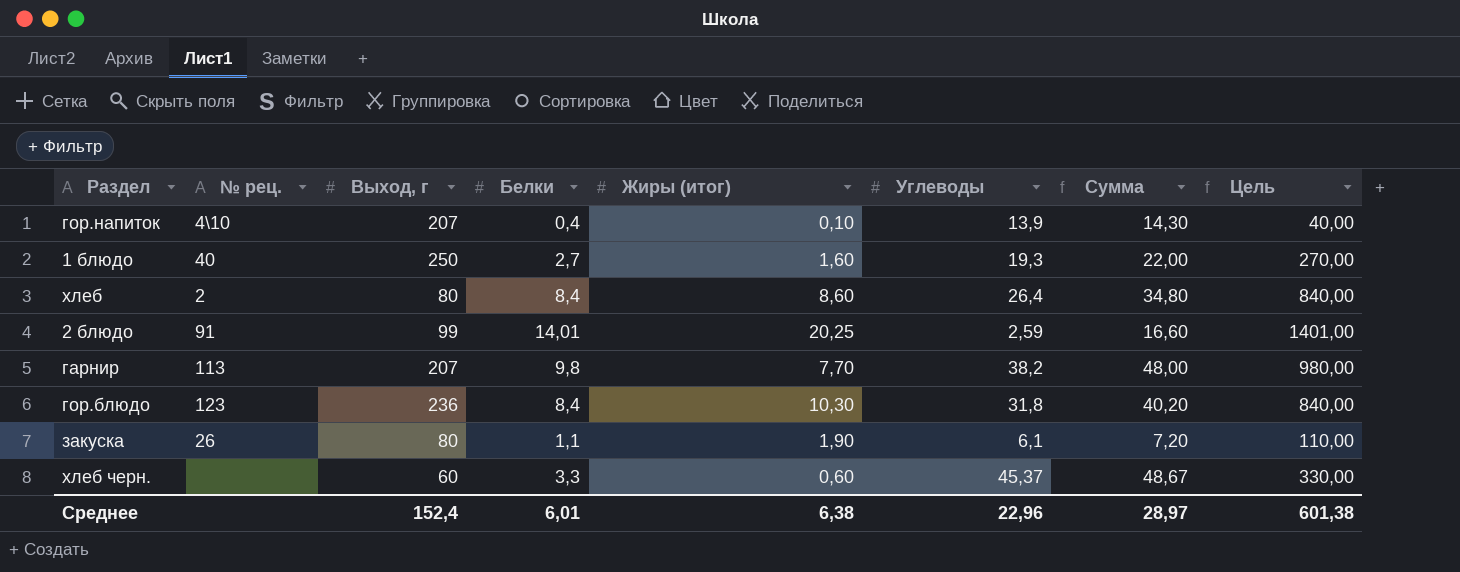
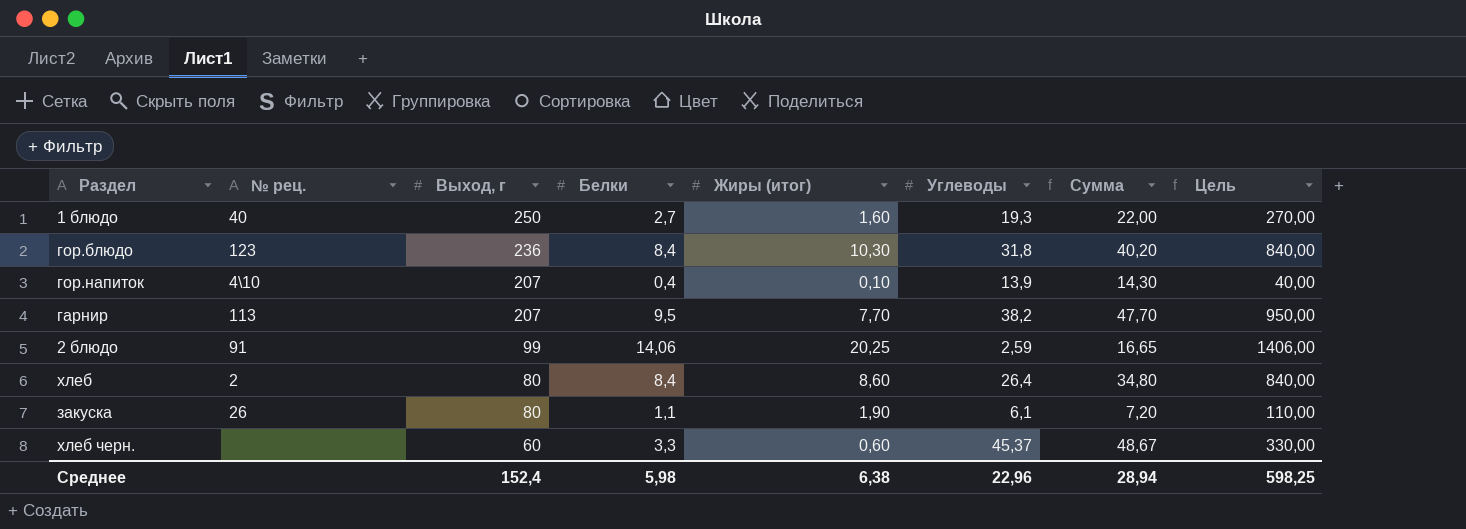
row order: none -> Выход, г descending
гарнир | Белки: 9,8 -> 9,5
гарнир | Сумма: 48,00 -> 47,70
гарнир | Цель: 980,00 -> 950,00
2 блюдо | Белки: 14,01 -> 14,06
2 блюдо | Сумма: 16,60 -> 16,65
2 блюдо | Цель: 1401,00 -> 1406,00
Среднее | Белки: 6,01 -> 5,98
Среднее | Сумма: 28,97 -> 28,94
Среднее | Цель: 601,38 -> 598,25

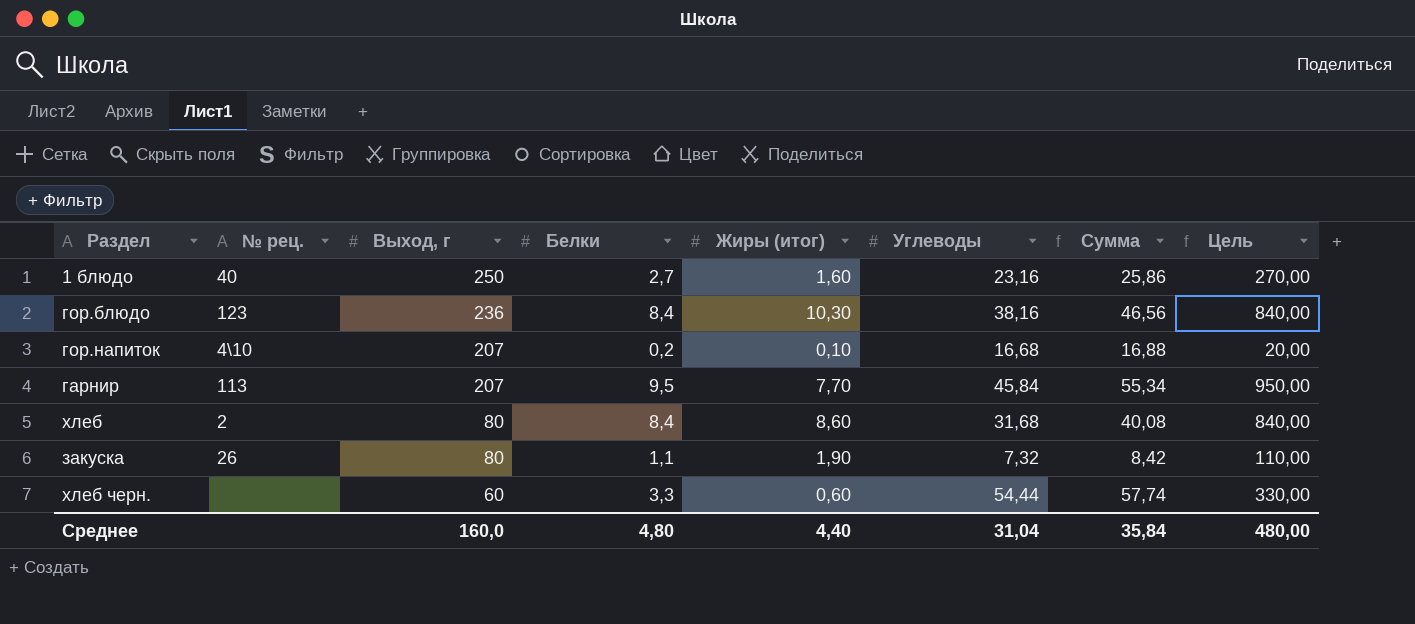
row 2 блюдо: 91 | 99 | 14,06 | 20,25 | 2,59 | 16,65 | 1406,00 -> none
1 блюдо | Углеводы: 19,3 -> 23,16
1 блюдо | Сумма: 22,00 -> 25,86
гор.блюдо | Углеводы: 31,8 -> 38,16
гор.блюдо | Сумма: 40,20 -> 46,56
гор.напиток | Белки: 0,4 -> 0,2
гор.напиток | Углеводы: 13,9 -> 16,68
гор.напиток | Сумма: 14,30 -> 16,88
гор.напиток | Цель: 40,00 -> 20,00
гарнир | Углеводы: 38,2 -> 45,84
гарнир | Сумма: 47,70 -> 55,34
хлеб | Углеводы: 26,4 -> 31,68
хлеб | Сумма: 34,80 -> 40,08
закуска | Углеводы: 6,1 -> 7,32
закуска | Сумма: 7,20 -> 8,42
хлеб черн. | Углеводы: 45,37 -> 54,44
хлеб черн. | Сумма: 48,67 -> 57,74
Среднее | Выход, г: 152,4 -> 160,0
Среднее | Белки: 5,98 -> 4,80
Среднее | Жиры (итог): 6,38 -> 4,40
Среднее | Углеводы: 22,96 -> 31,04
Среднее | Сумма: 28,94 -> 35,84
Среднее | Цель: 598,25 -> 480,00

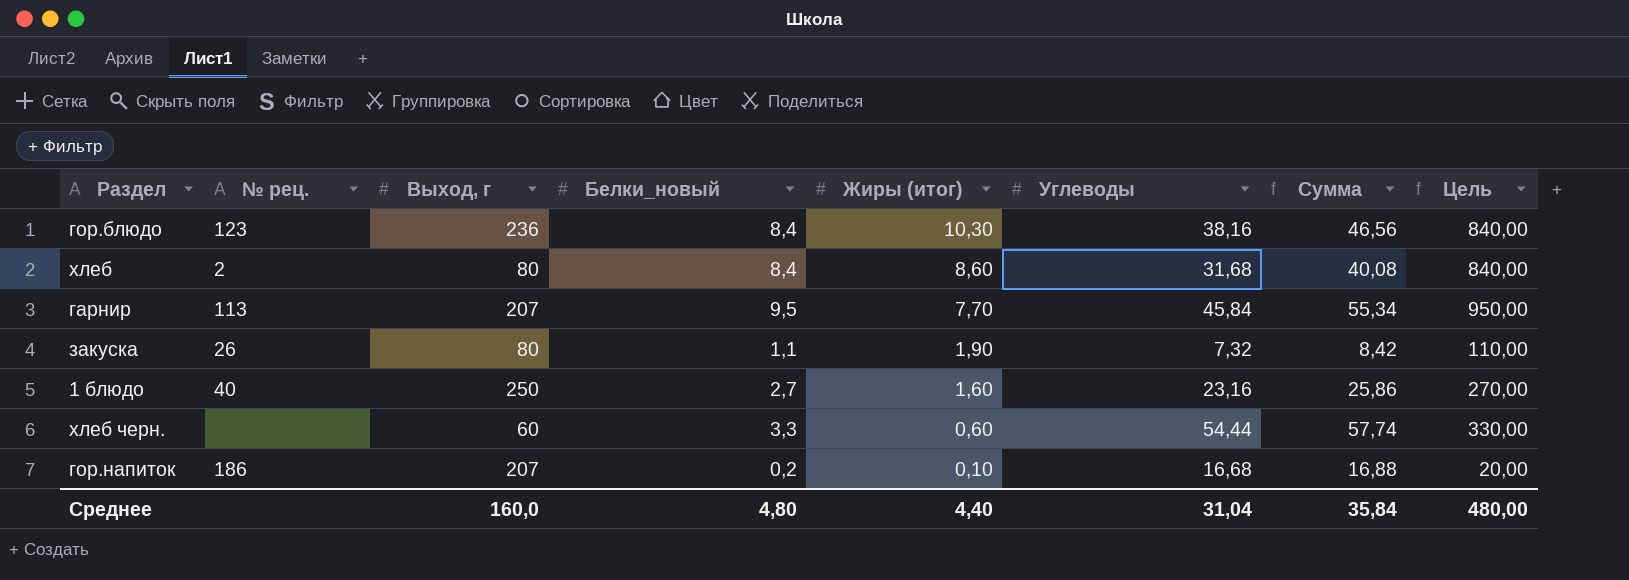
row order: Выход, г descending -> Жиры (итог) descending
column name: Белки -> Белки_новый
гор.напиток | № рец.: 4\10 -> 186

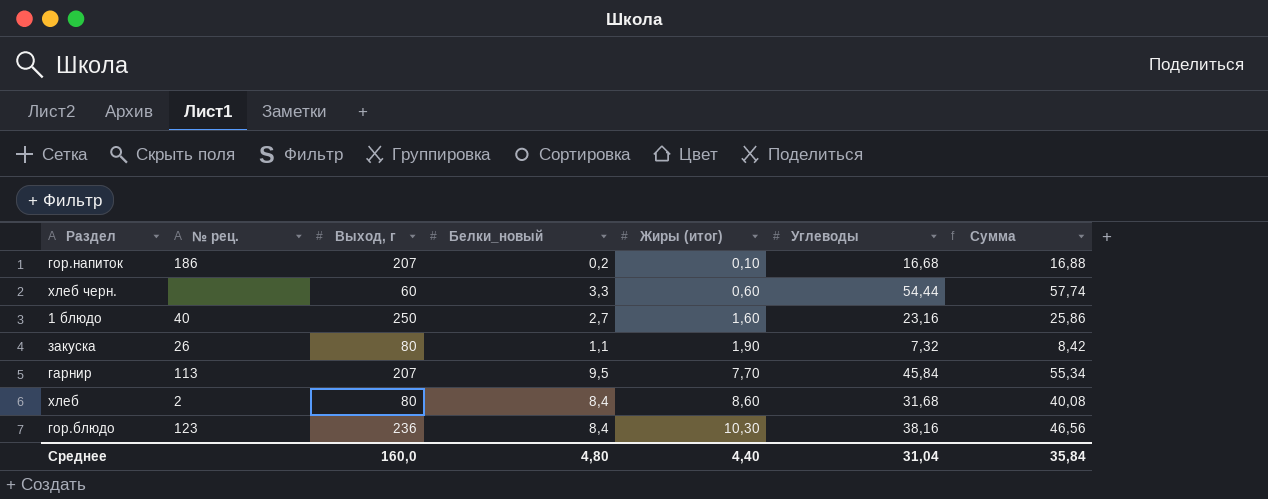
row order: Жиры (итог) descending -> Жиры (итог) ascending
column Цель | formula: [Белки_новый] * 100 -> none

